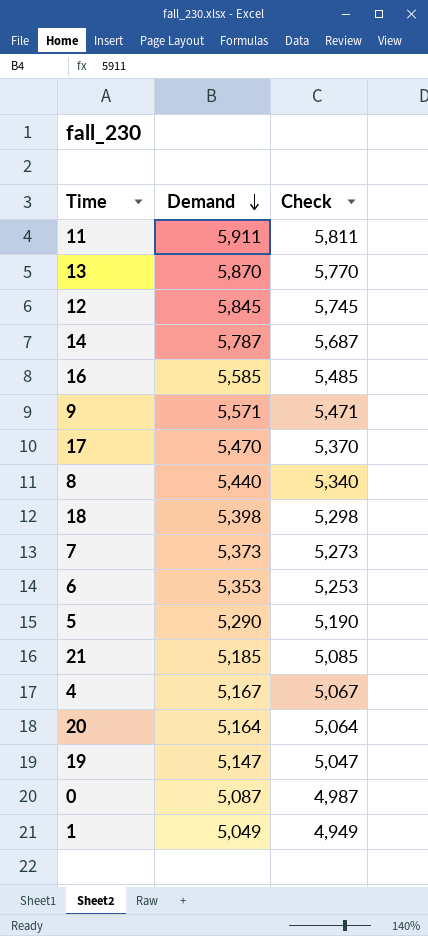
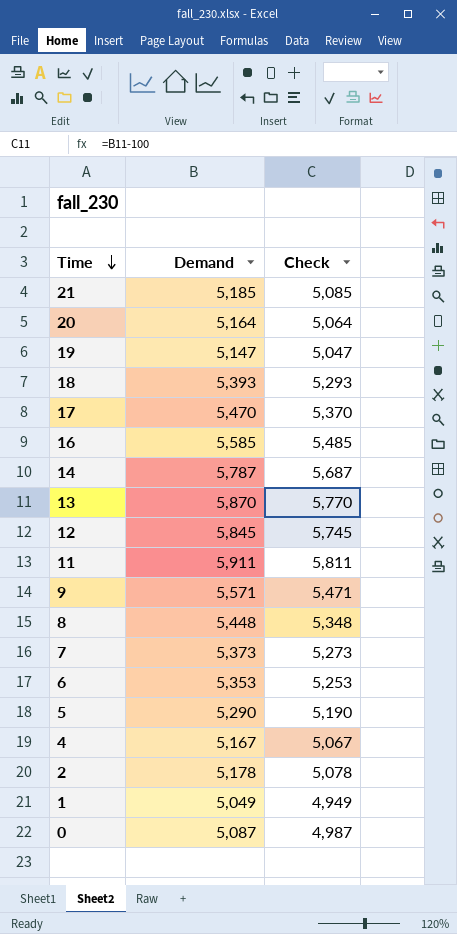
row order: Demand descending -> Time descending
18 | Demand: 5,398 -> 5,393
18 | Check: 5,298 -> 5,293
8 | Demand: 5,440 -> 5,448
8 | Check: 5,340 -> 5,348
row 2: none -> 5,178 | 5,078

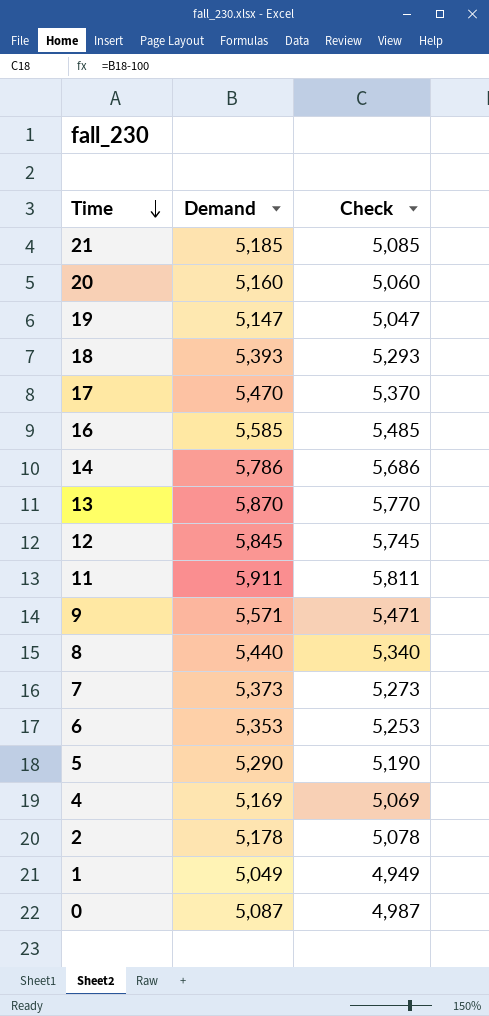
20 | Demand: 5,164 -> 5,160
20 | Check: 5,064 -> 5,060
14 | Demand: 5,787 -> 5,786
14 | Check: 5,687 -> 5,686
8 | Demand: 5,448 -> 5,440
8 | Check: 5,348 -> 5,340
4 | Demand: 5,167 -> 5,169
4 | Check: 5,067 -> 5,069

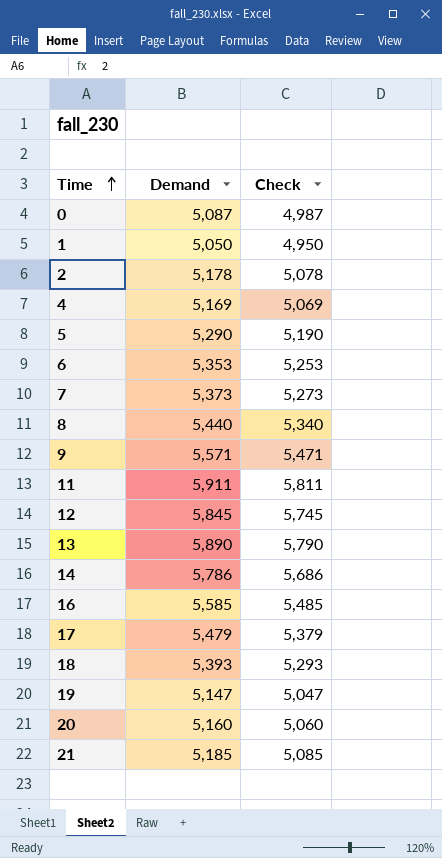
row order: Time descending -> Time ascending
1 | Demand: 5,049 -> 5,050
1 | Check: 4,949 -> 4,950
13 | Demand: 5,870 -> 5,890
13 | Check: 5,770 -> 5,790
17 | Demand: 5,470 -> 5,479
17 | Check: 5,370 -> 5,379

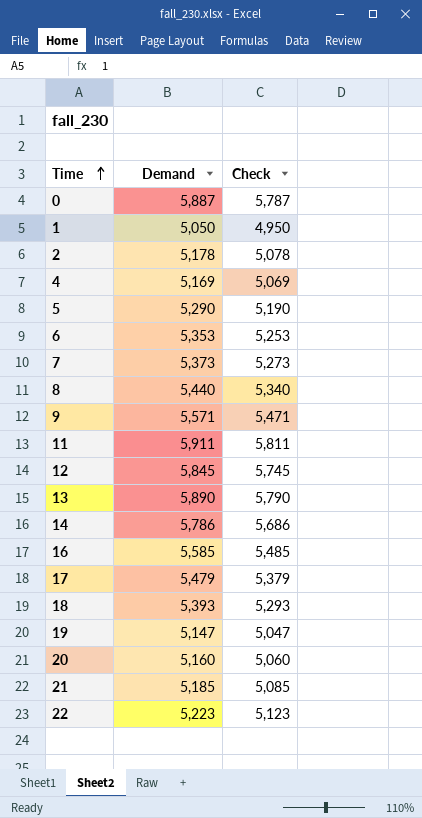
0 | Demand: 5,087 -> 5,887
0 | Check: 4,987 -> 5,787
row 22: none -> 5,223 | 5,123

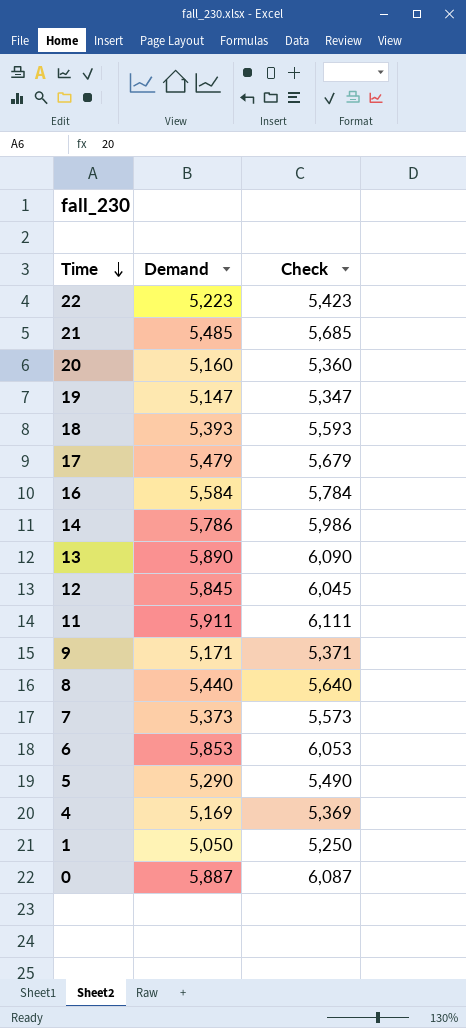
row order: Time ascending -> Time descending
column Check | formula: [Demand] - 100 -> [Demand] + 200
row 2: 5,178 | 5,078 -> none
21 | Demand: 5,185 -> 5,485
16 | Demand: 5,585 -> 5,584
9 | Demand: 5,571 -> 5,171
6 | Demand: 5,353 -> 5,853

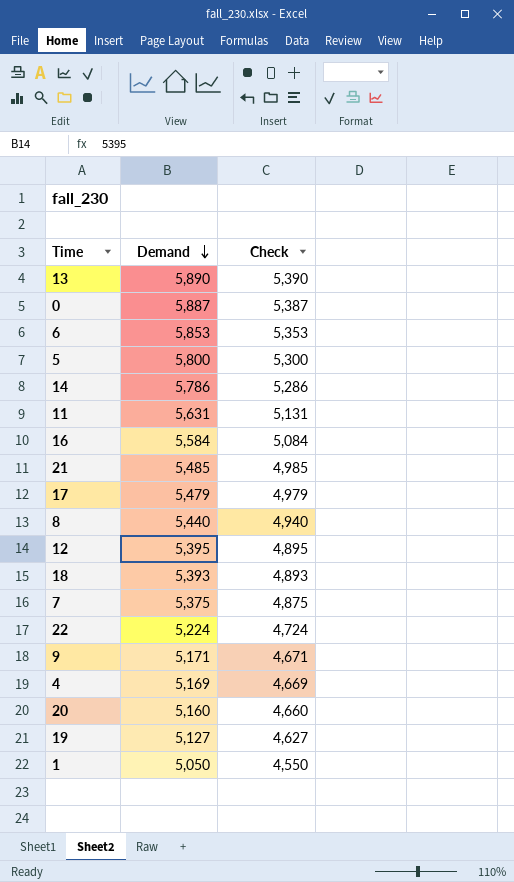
row order: Time descending -> Demand descending
column Check | formula: [Demand] + 200 -> [Demand] - 500
5 | Demand: 5,290 -> 5,800
11 | Demand: 5,911 -> 5,631
12 | Demand: 5,845 -> 5,395
7 | Demand: 5,373 -> 5,375
22 | Demand: 5,223 -> 5,224
19 | Demand: 5,147 -> 5,127

